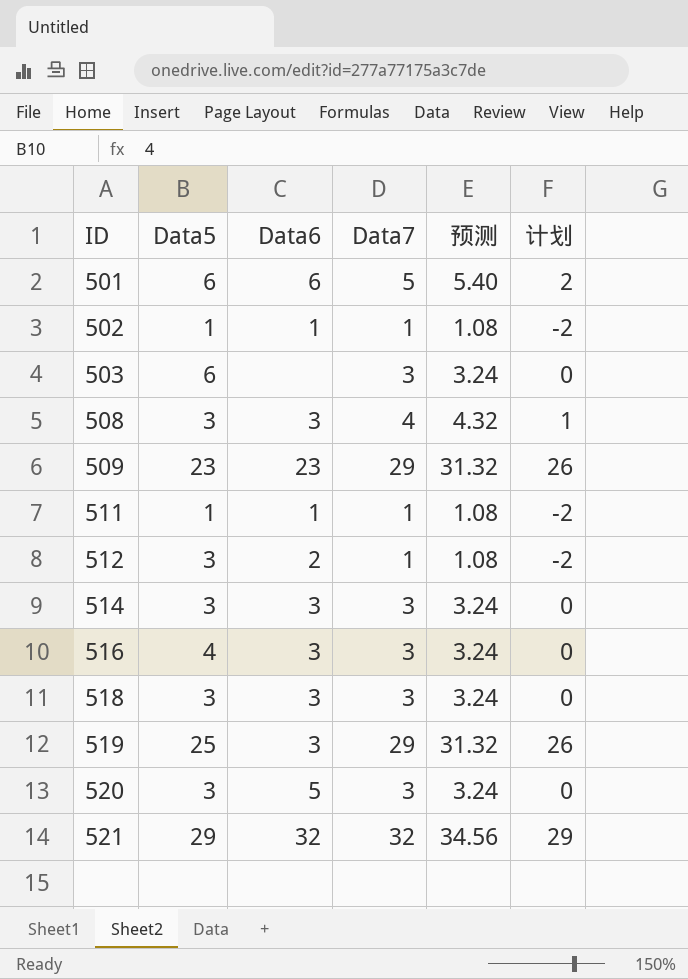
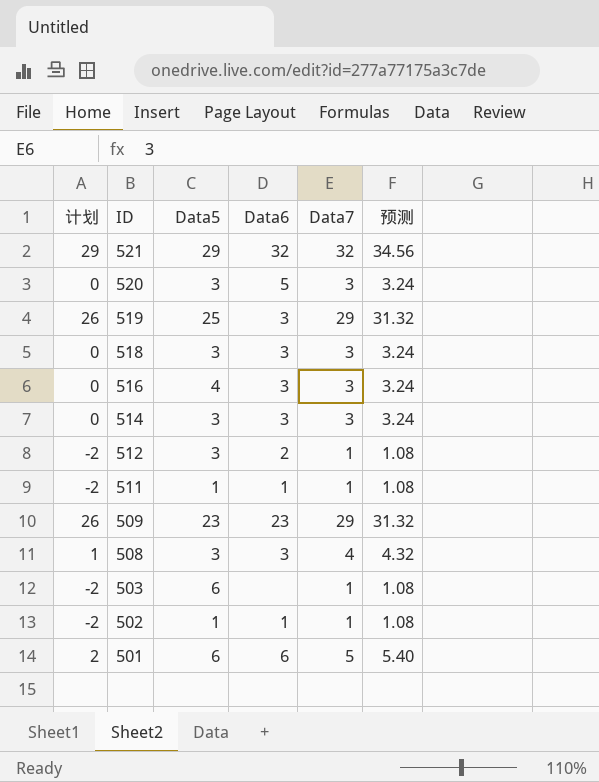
row order: ID ascending -> ID descending
column 计划 | position: 6 -> 1
503 | 计划: 0 -> -2
503 | Data7: 3 -> 1
503 | 预测: 3.24 -> 1.08

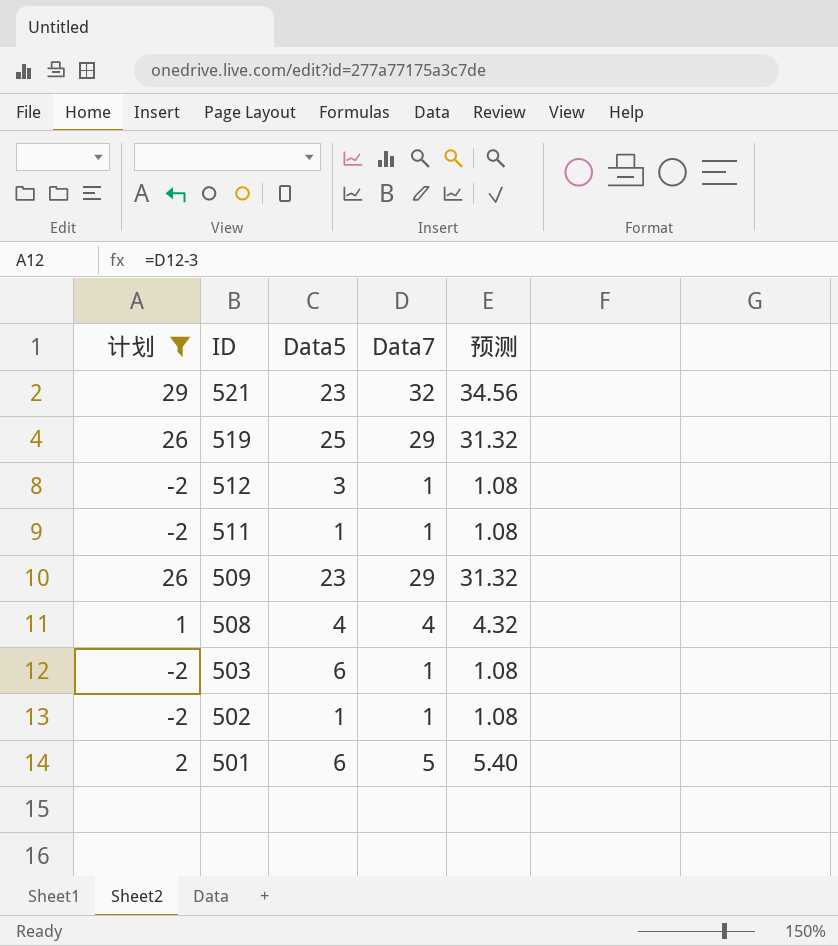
filter: none -> 计划 != 0
column Data6 | position: 4 -> none
521 | Data5: 29 -> 23
508 | Data5: 3 -> 4

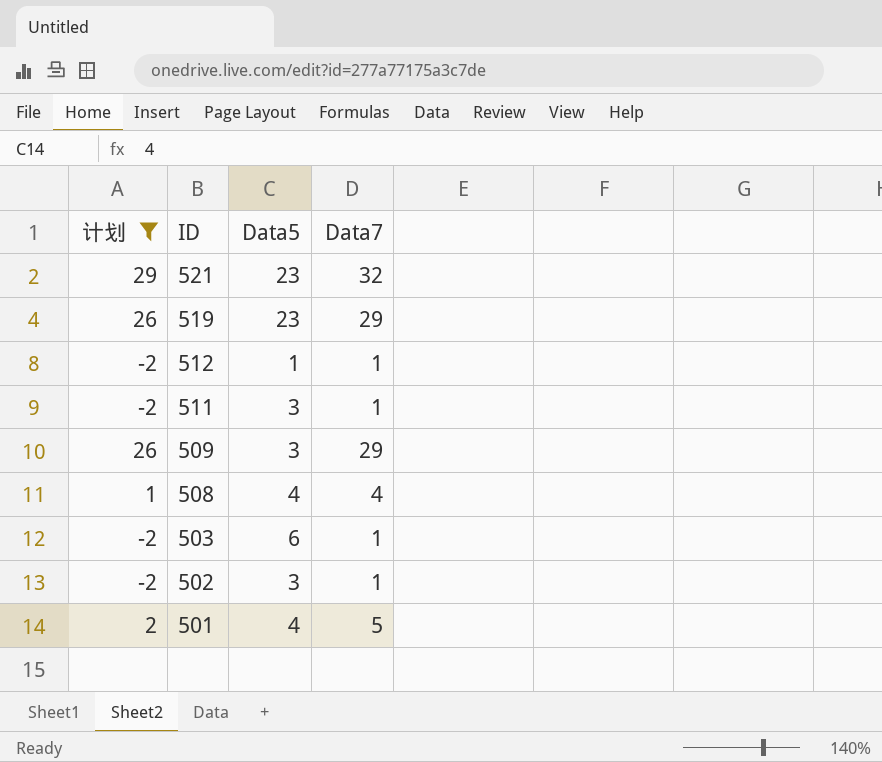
column 预测 | formula: [Data7] * 1.08 -> none
519 | Data5: 25 -> 23
512 | Data5: 3 -> 1
511 | Data5: 1 -> 3
509 | Data5: 23 -> 3
502 | Data5: 1 -> 3
501 | Data5: 6 -> 4

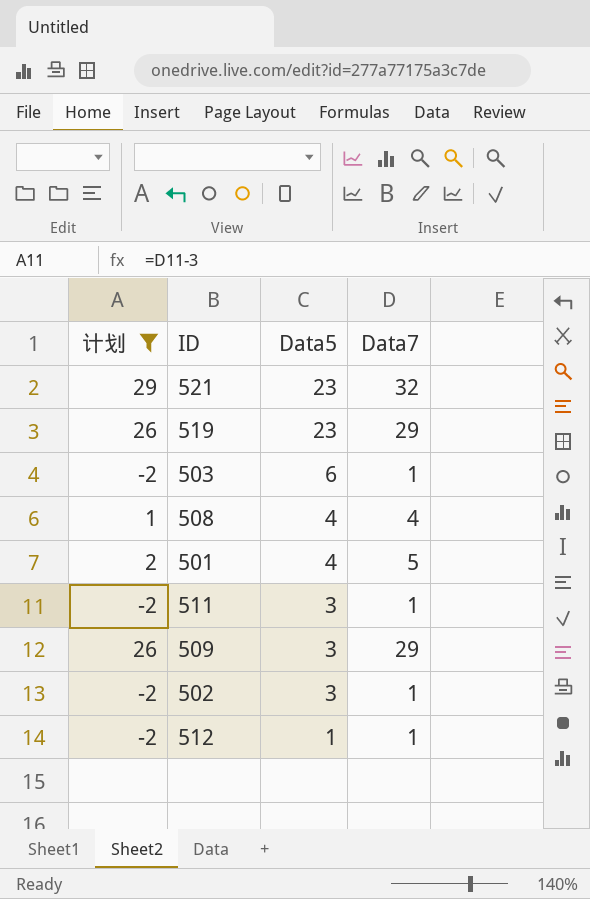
row order: ID descending -> Data5 descending

